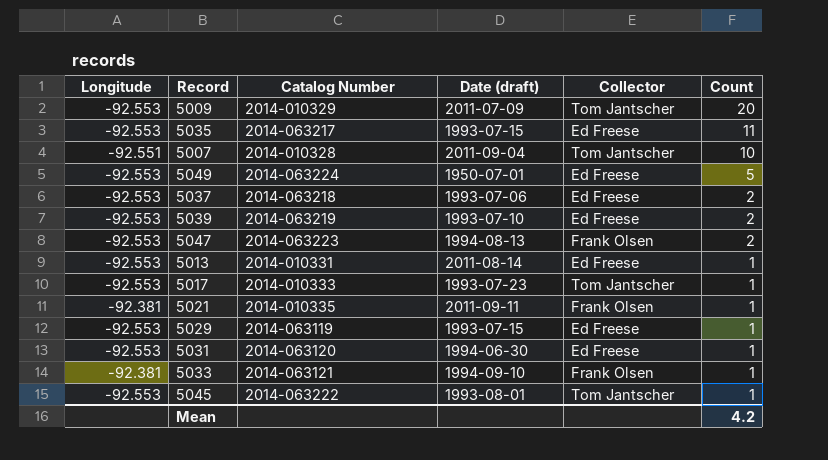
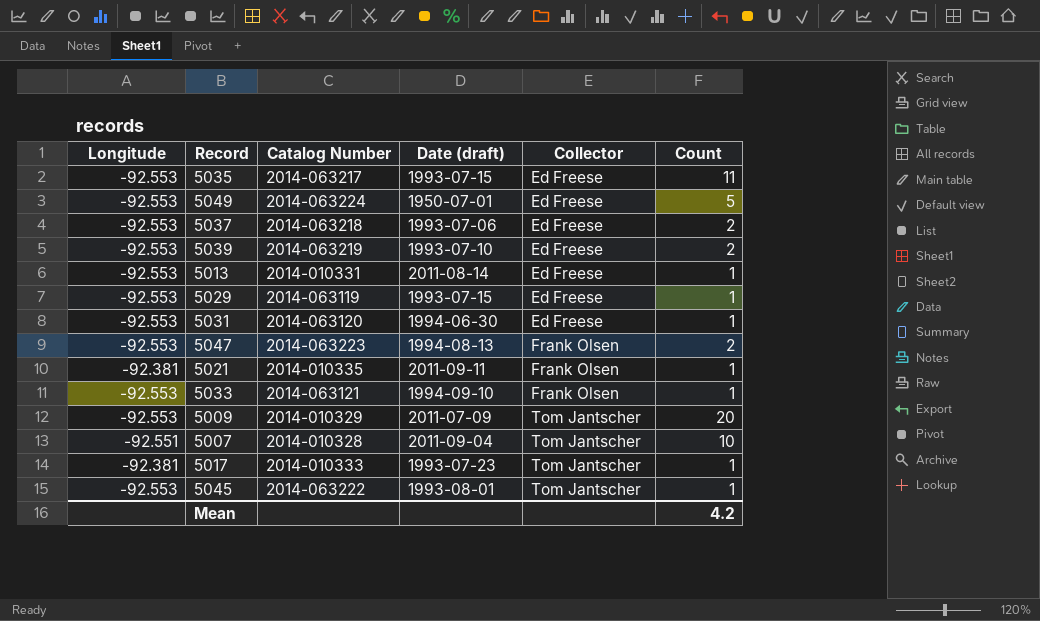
row order: Count descending -> Collector ascending
5033 | Longitude: -92.381 -> -92.553
5017 | Longitude: -92.553 -> -92.381

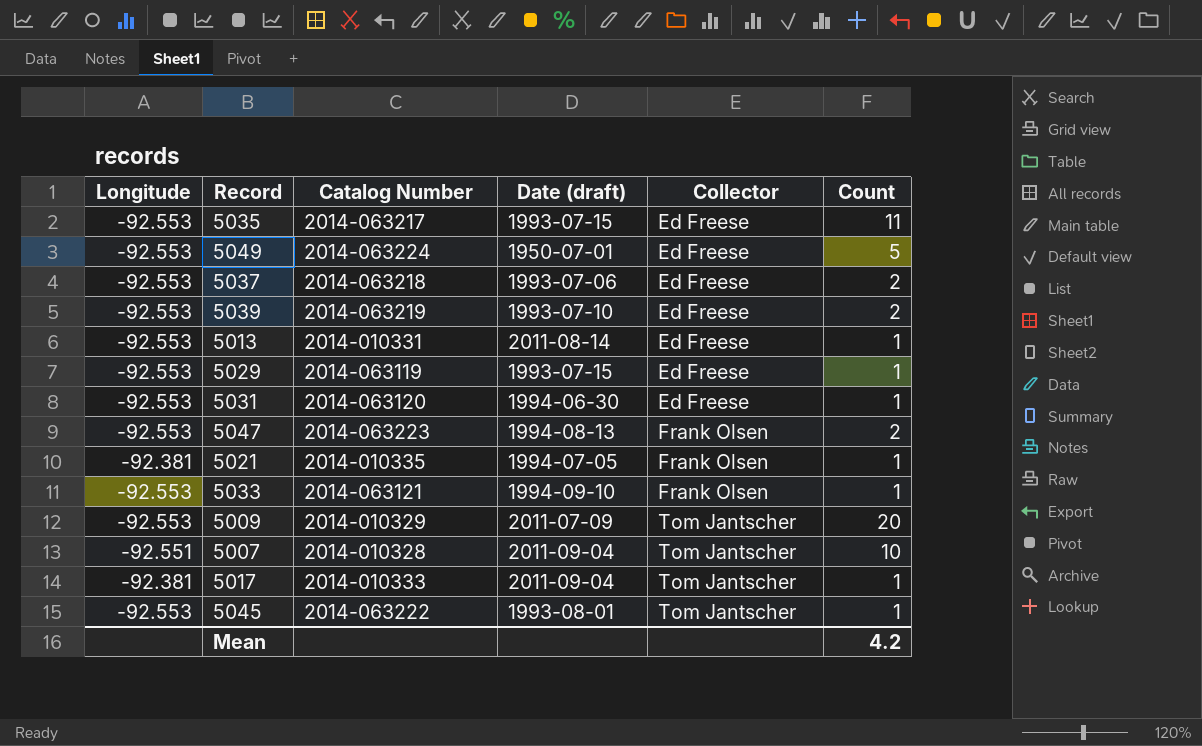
5021 | Date (draft): 2011-09-11 -> 1994-07-05
5017 | Date (draft): 1993-07-23 -> 2011-09-04

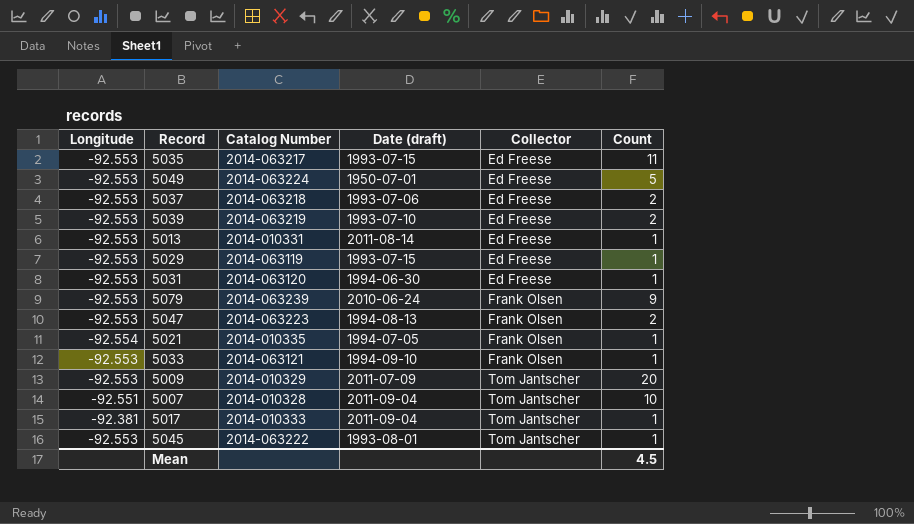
row 5079: none -> -92.553 | 2014-063239 | 2010-06-24 | Frank Olsen | 9
5021 | Longitude: -92.381 -> -92.554
Mean | Count: 4.2 -> 4.5

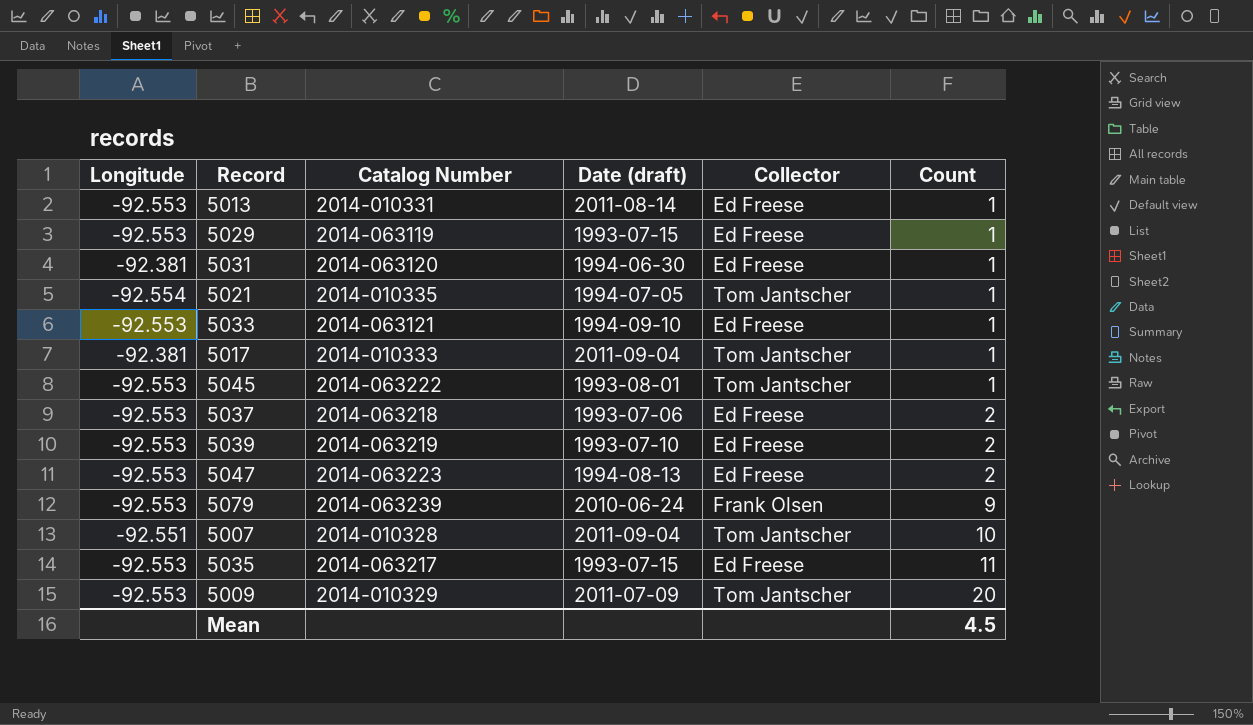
row order: Collector ascending -> Count ascending
row 5049: -92.553 | 2014-063224 | 1950-07-01 | Ed Freese | 5 -> none
5031 | Longitude: -92.553 -> -92.381
5021 | Collector: Frank Olsen -> Tom Jantscher
5033 | Collector: Frank Olsen -> Ed Freese
5047 | Collector: Frank Olsen -> Ed Freese

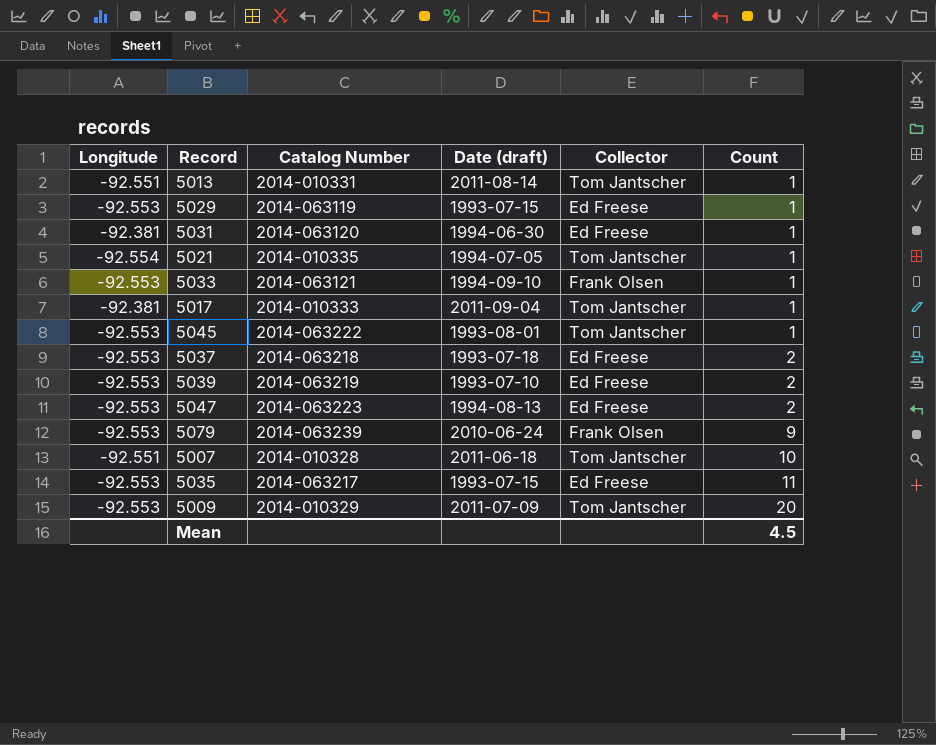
5013 | Longitude: -92.553 -> -92.551
5013 | Collector: Ed Freese -> Tom Jantscher
5033 | Collector: Ed Freese -> Frank Olsen
5037 | Date (draft): 1993-07-06 -> 1993-07-18
5007 | Date (draft): 2011-09-04 -> 2011-06-18

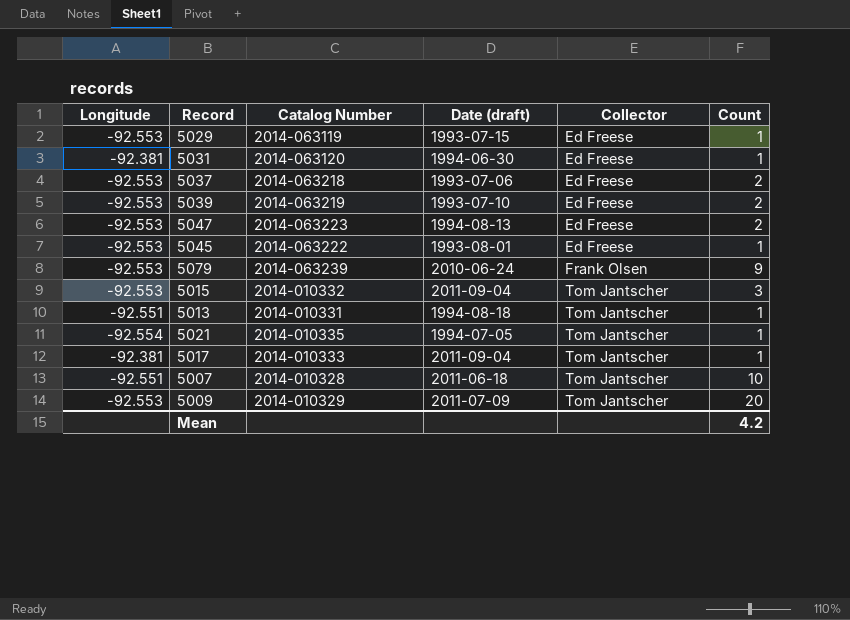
row order: Count ascending -> Collector ascending
row 5033: -92.553 | 2014-063121 | 1994-09-10 | Frank Olsen | 1 -> none
row 5035: -92.553 | 2014-063217 | 1993-07-15 | Ed Freese | 11 -> none
5037 | Date (draft): 1993-07-18 -> 1993-07-06
5045 | Collector: Tom Jantscher -> Ed Freese
row 5015: none -> -92.553 | 2014-010332 | 2011-09-04 | Tom Jantscher | 3
5013 | Date (draft): 2011-08-14 -> 1994-08-18
Mean | Count: 4.5 -> 4.2

